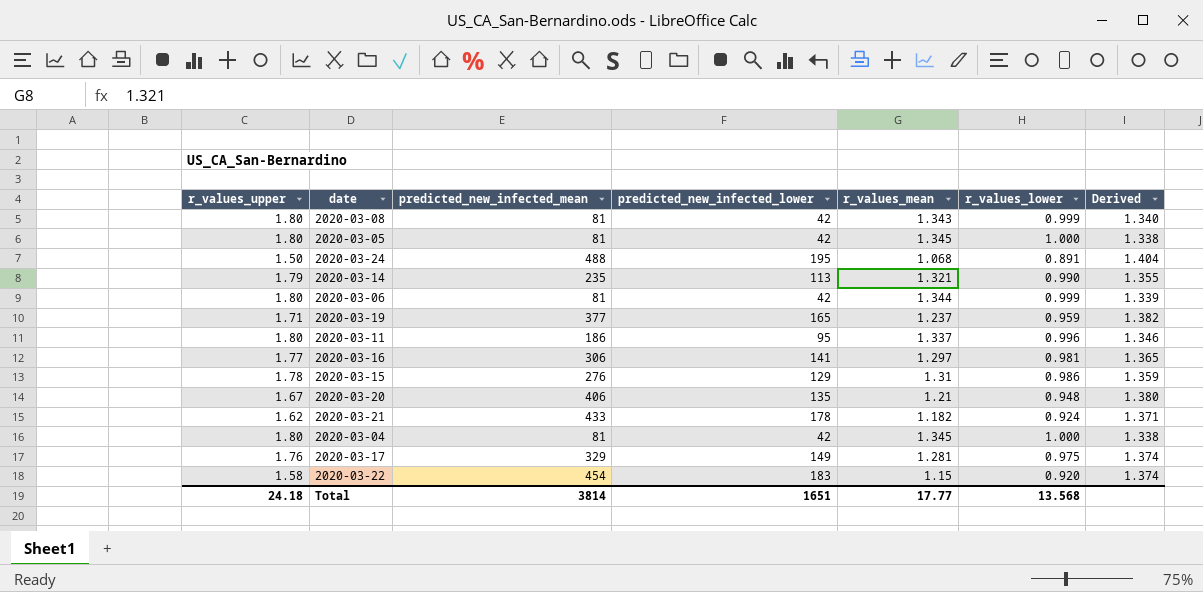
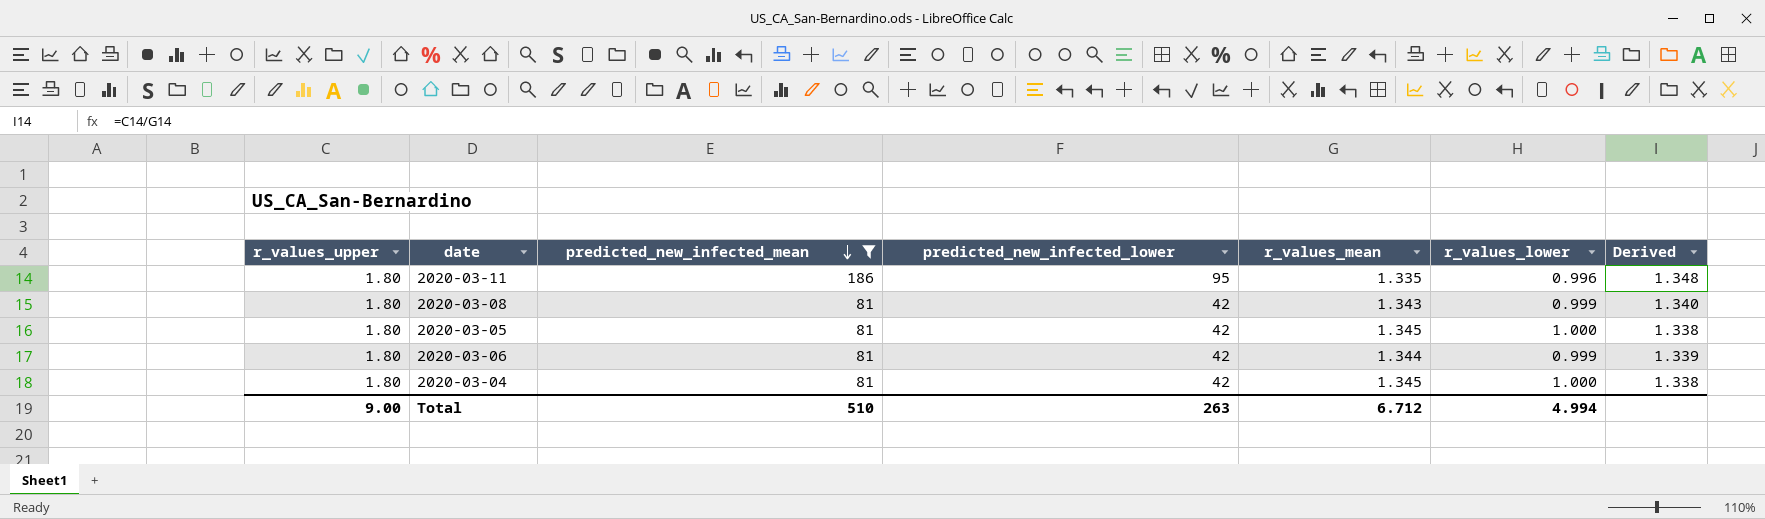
filter: none -> predicted_new_infected_mean <= 186
row order: none -> predicted_new_infected_mean descending
2020-03-11 | r_values_mean: 1.337 -> 1.335
2020-03-11 | Derived: 1.346 -> 1.348
Total | r_values_upper: 24.18 -> 9.00
Total | predicted_new_infected_mean: 3814 -> 510
Total | predicted_new_infected_lower: 1651 -> 263
Total | r_values_mean: 17.77 -> 6.712
Total | r_values_lower: 13.568 -> 4.994

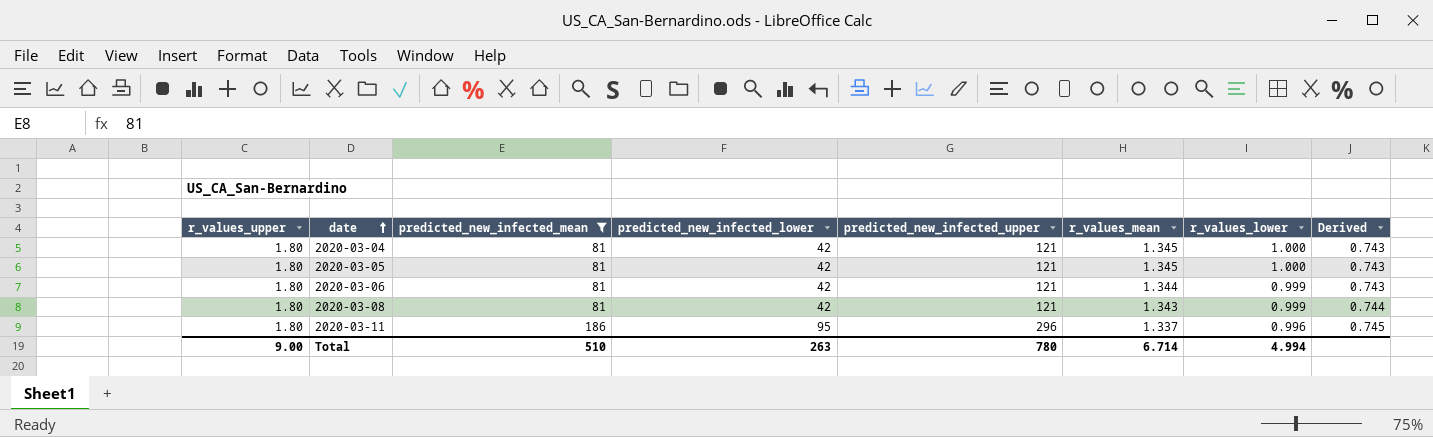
row order: predicted_new_infected_mean descending -> date ascending
column predicted_new_infected_upper | position: none -> 5
column Derived | formula: [r_values_upper] / [r_values_mean] -> [r_values_lower] / [r_values_mean]
2020-03-11 | r_values_mean: 1.335 -> 1.337
Total | r_values_mean: 6.712 -> 6.714

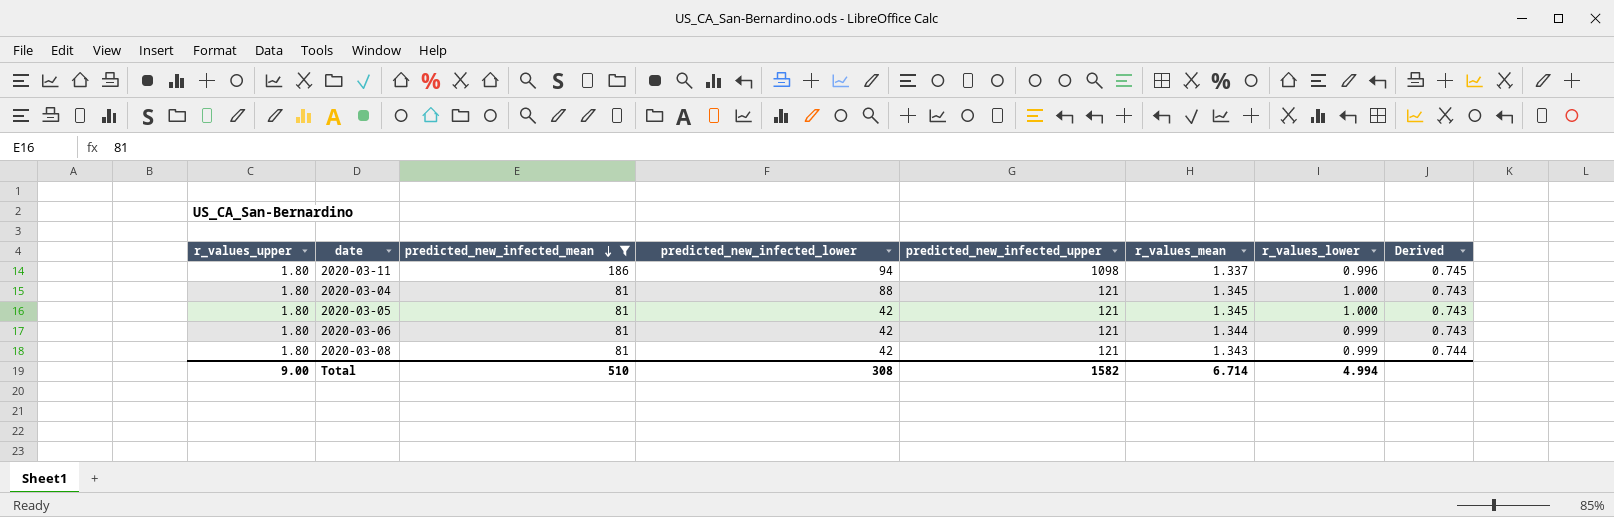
row order: date ascending -> predicted_new_infected_mean descending
2020-03-11 | predicted_new_infected_lower: 95 -> 94
2020-03-11 | predicted_new_infected_upper: 296 -> 1098
2020-03-04 | predicted_new_infected_lower: 42 -> 88
Total | predicted_new_infected_lower: 263 -> 308
Total | predicted_new_infected_upper: 780 -> 1582

